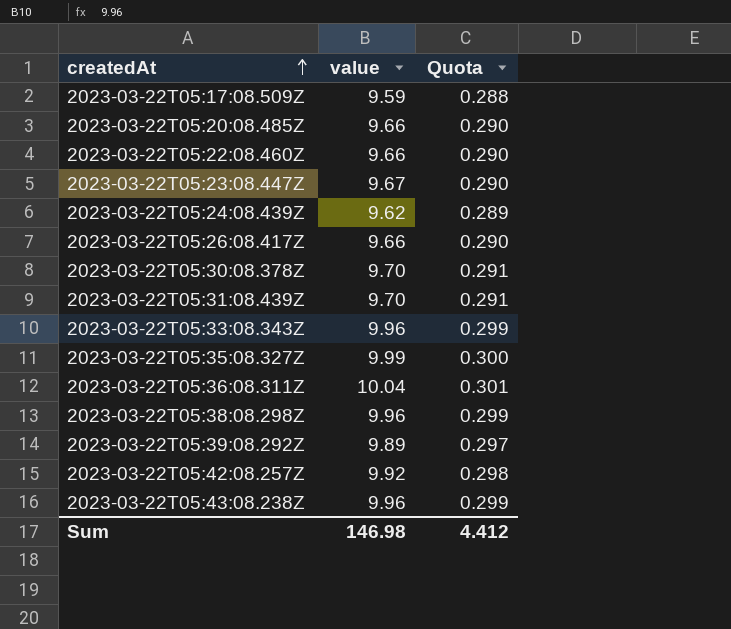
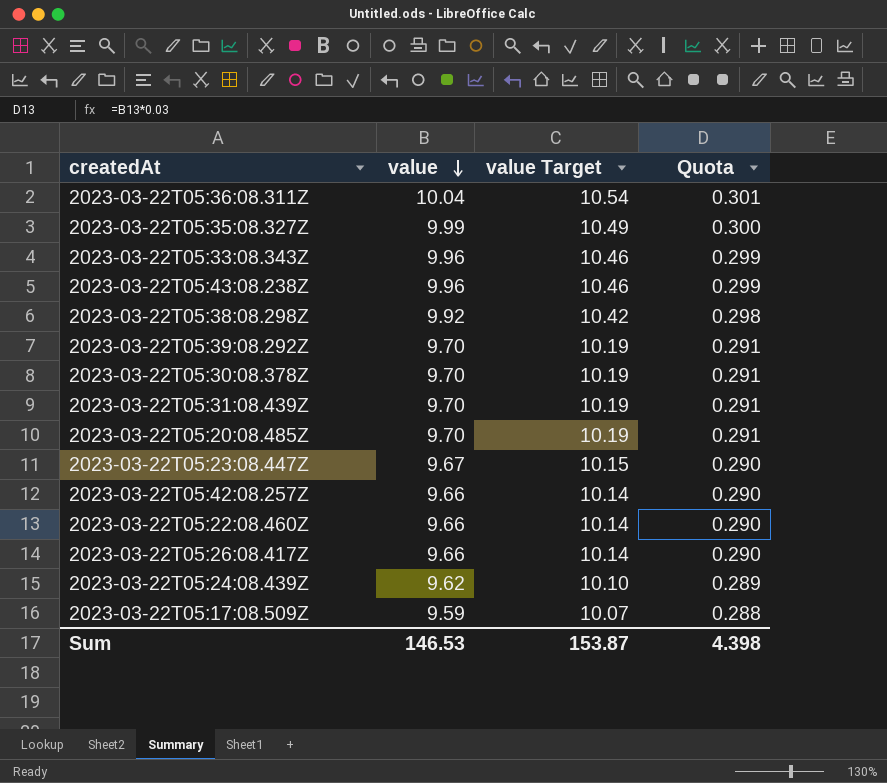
row order: createdAt ascending -> value descending
column value Target | formula: none -> [value] * 1.05
2023-03-22T05:38:08.298Z | value: 9.96 -> 9.92
2023-03-22T05:38:08.298Z | Quota: 0.299 -> 0.298
2023-03-22T05:39:08.292Z | value: 9.89 -> 9.70
2023-03-22T05:39:08.292Z | Quota: 0.297 -> 0.291
2023-03-22T05:20:08.485Z | value: 9.66 -> 9.70
2023-03-22T05:20:08.485Z | Quota: 0.290 -> 0.291
2023-03-22T05:42:08.257Z | value: 9.92 -> 9.66
2023-03-22T05:42:08.257Z | Quota: 0.298 -> 0.290
Sum | value: 146.98 -> 146.53
Sum | Quota: 4.412 -> 4.398

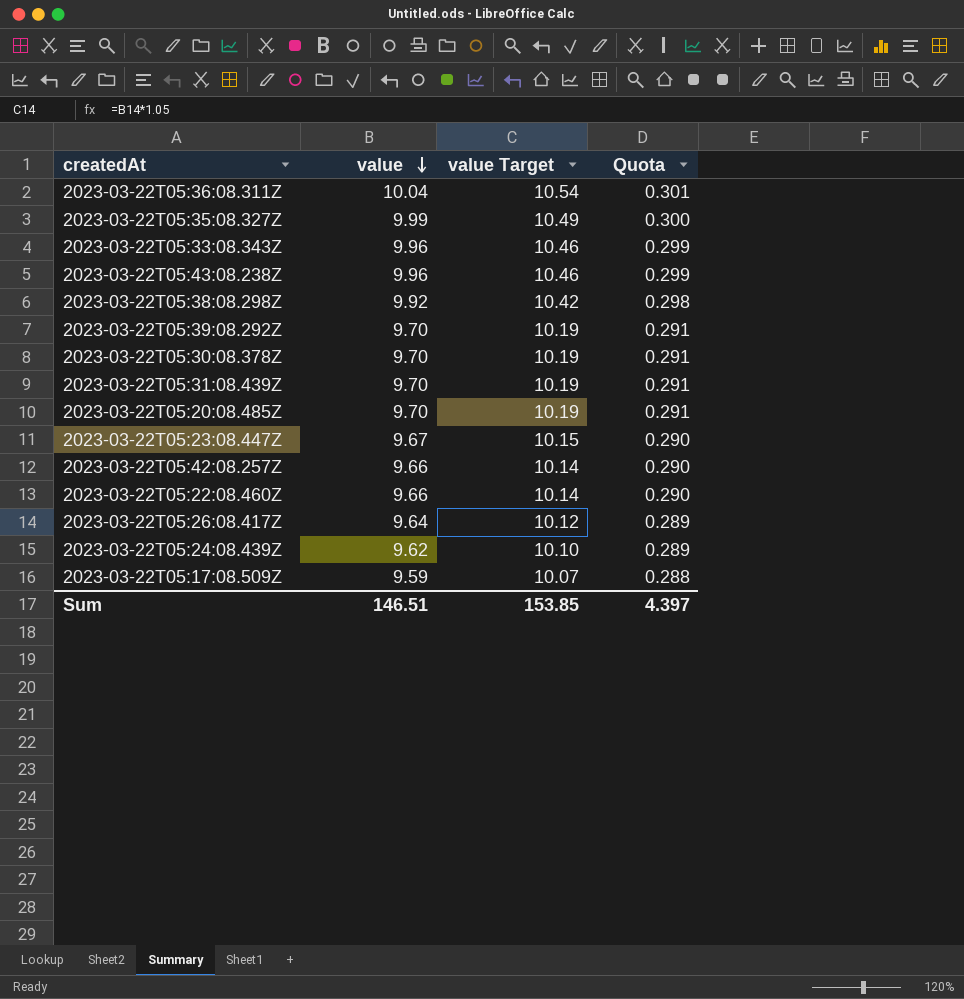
2023-03-22T05:26:08.417Z | value: 9.66 -> 9.64
2023-03-22T05:26:08.417Z | value Target: 10.14 -> 10.12
2023-03-22T05:26:08.417Z | Quota: 0.290 -> 0.289
Sum | value: 146.53 -> 146.51
Sum | value Target: 153.87 -> 153.85
Sum | Quota: 4.398 -> 4.397

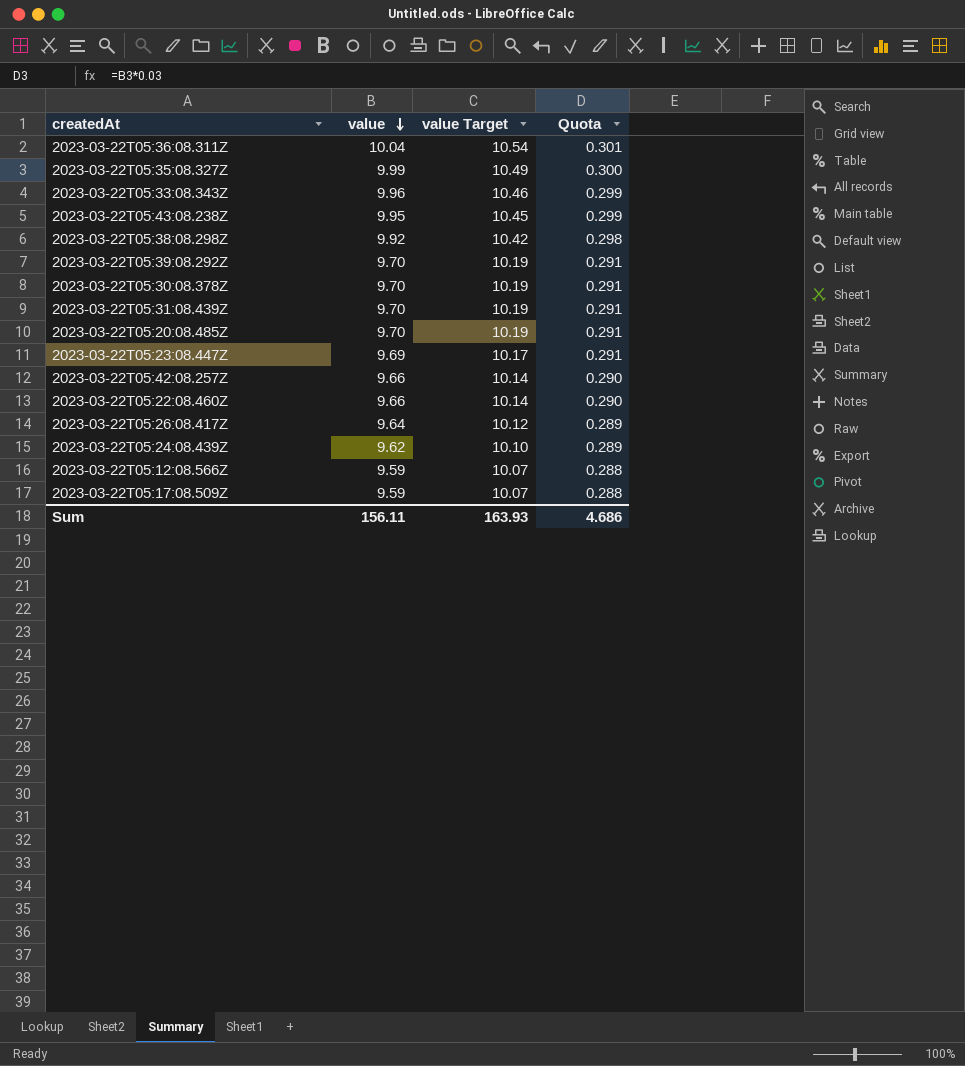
2023-03-22T05:43:08.238Z | value: 9.96 -> 9.95
2023-03-22T05:43:08.238Z | value Target: 10.46 -> 10.45
2023-03-22T05:23:08.447Z | value: 9.67 -> 9.69
2023-03-22T05:23:08.447Z | value Target: 10.15 -> 10.17
2023-03-22T05:23:08.447Z | Quota: 0.290 -> 0.291
row 2023-03-22T05:12:08.566Z: none -> 9.59 | 10.07 | 0.288
Sum | value: 146.51 -> 156.11
Sum | value Target: 153.85 -> 163.93
Sum | Quota: 4.397 -> 4.686

